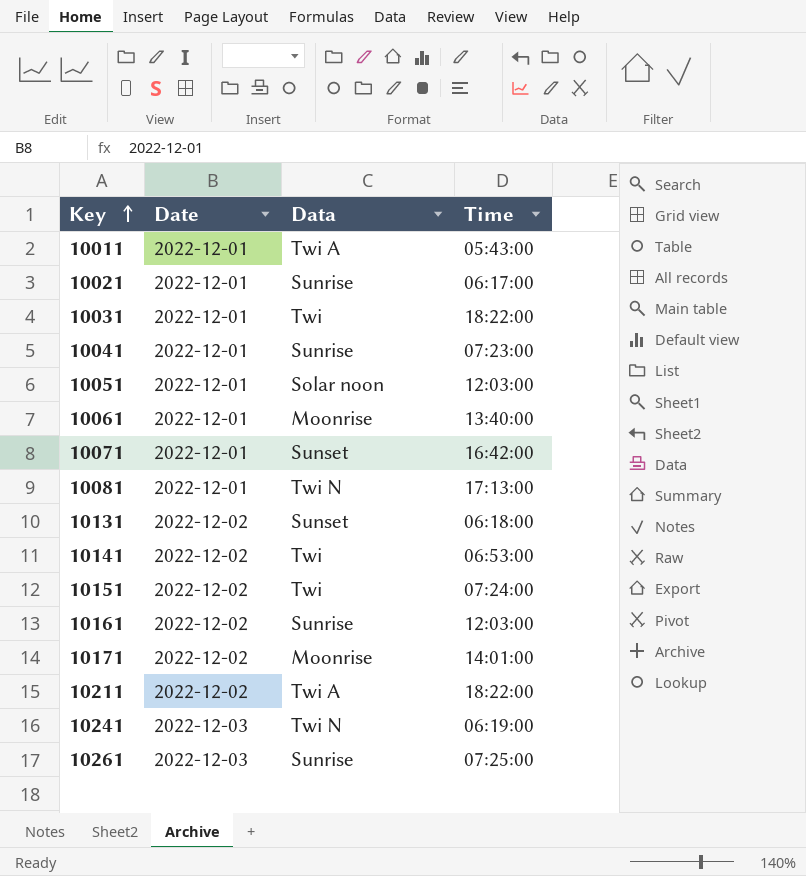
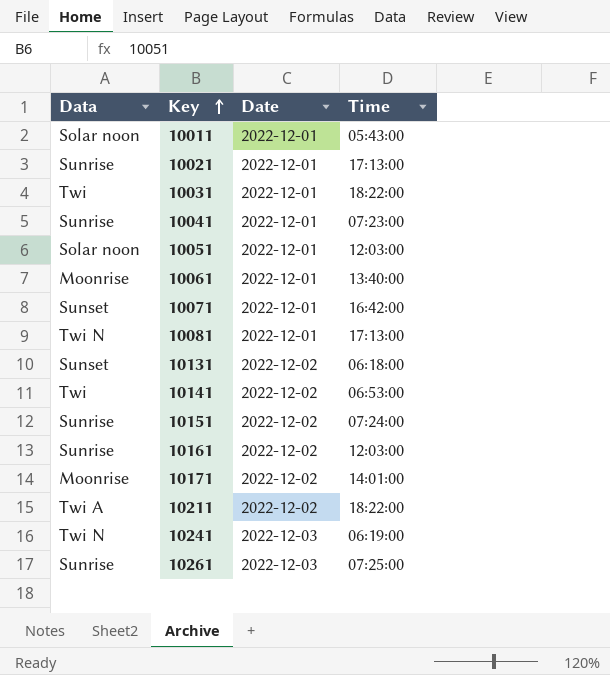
column Data | position: 3 -> 1
10011 | Data: Twi A -> Solar noon
10021 | Time: 06:17:00 -> 17:13:00
10151 | Data: Twi -> Sunrise

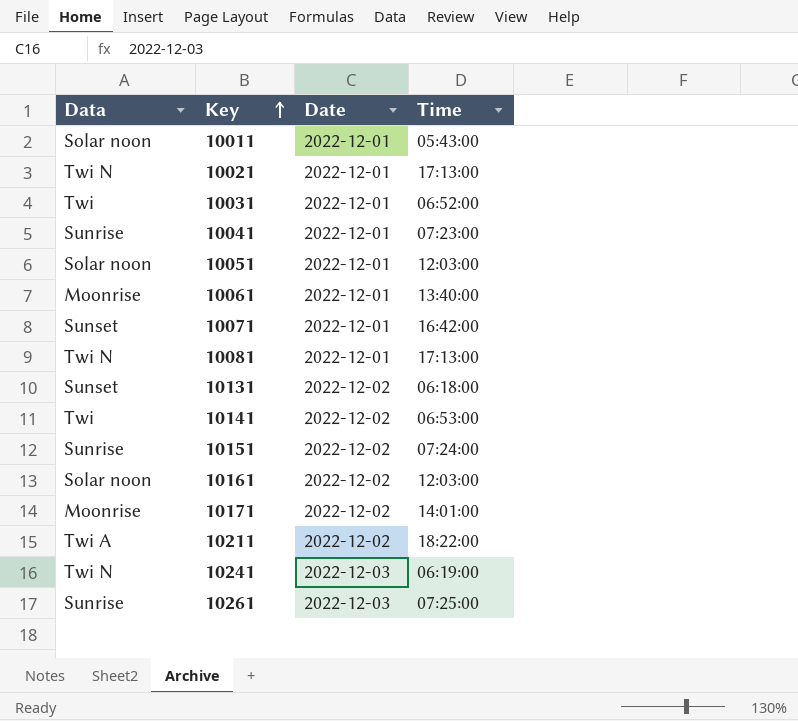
10021 | Data: Sunrise -> Twi N
10031 | Time: 18:22:00 -> 06:52:00
10161 | Data: Sunrise -> Solar noon

